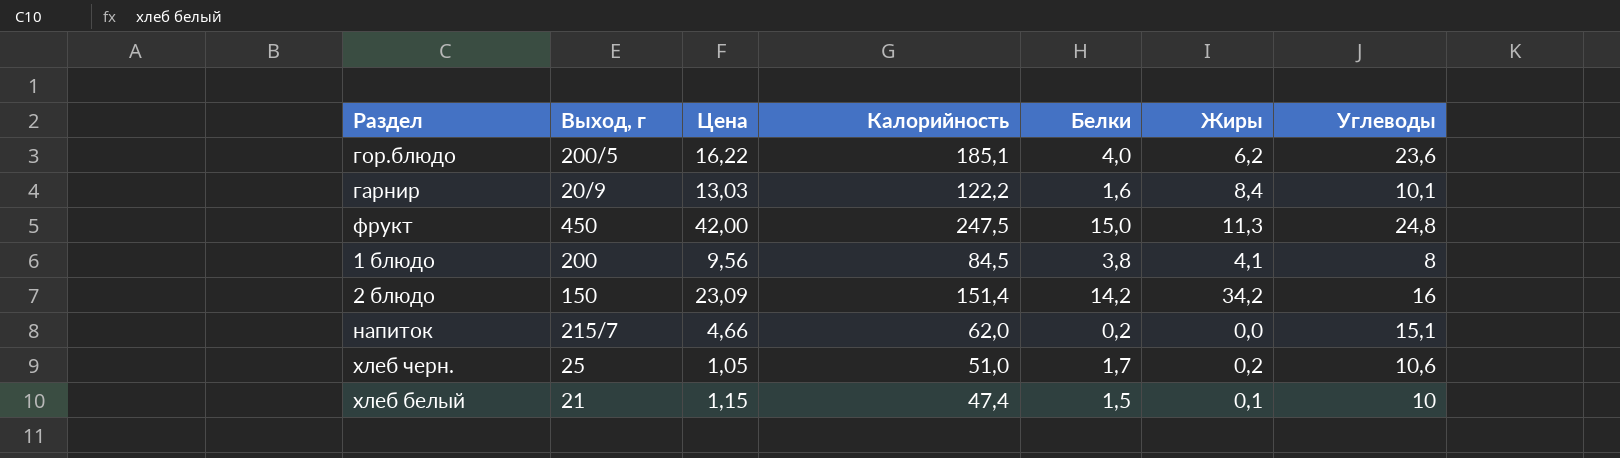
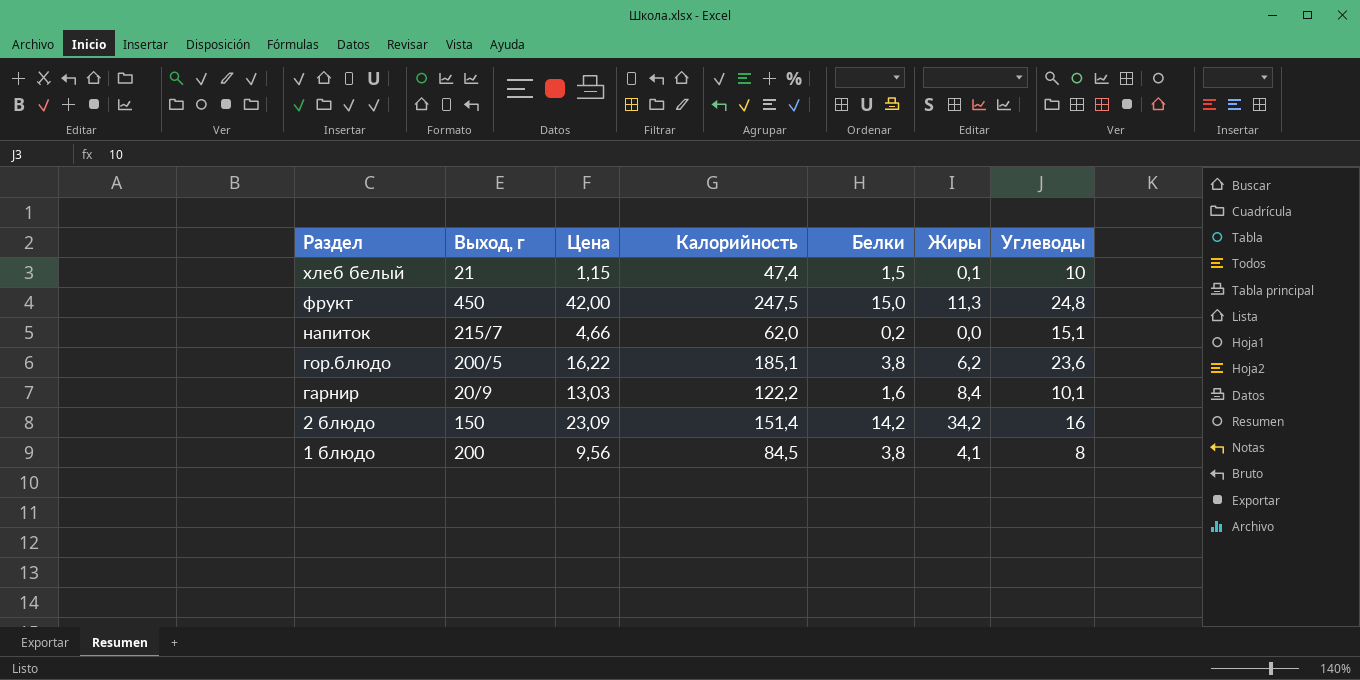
row order: none -> Раздел descending
row хлеб черн.: 25 | 1,05 | 51,0 | 1,7 | 0,2 | 10,6 -> none
гор.блюдо | Белки: 4,0 -> 3,8

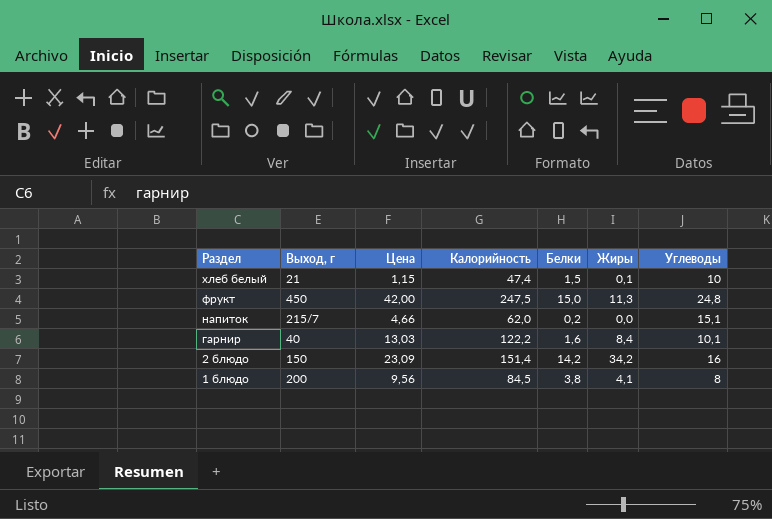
row гор.блюдо: 200/5 | 16,22 | 185,1 | 3,8 | 6,2 | 23,6 -> none
гарнир | Выход, г: 20/9 -> 40

